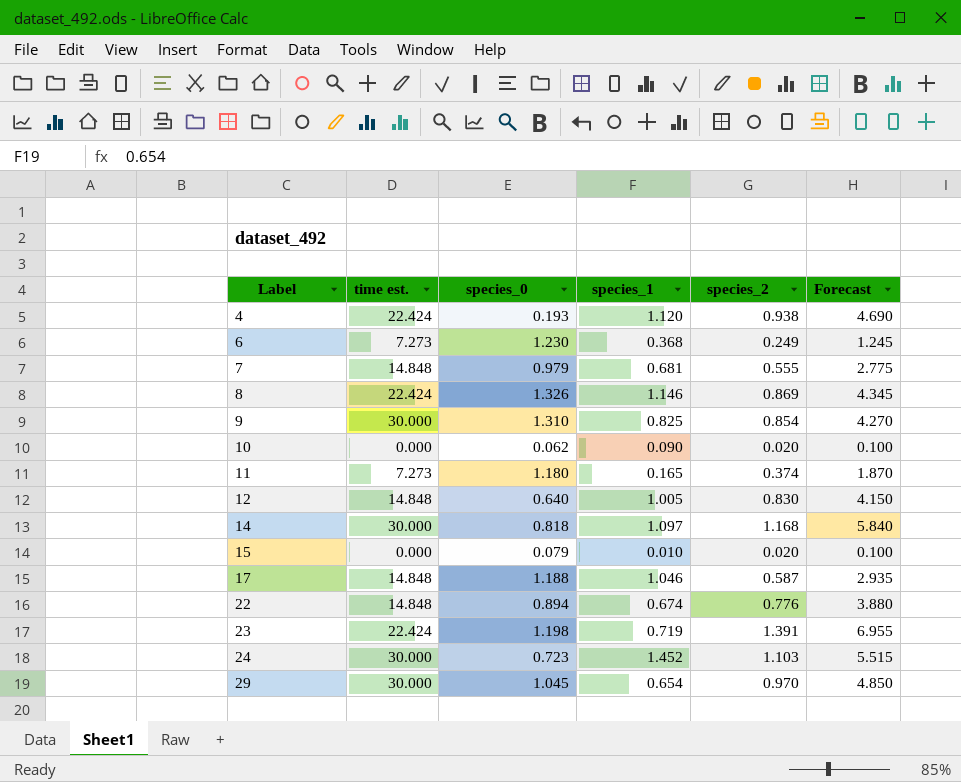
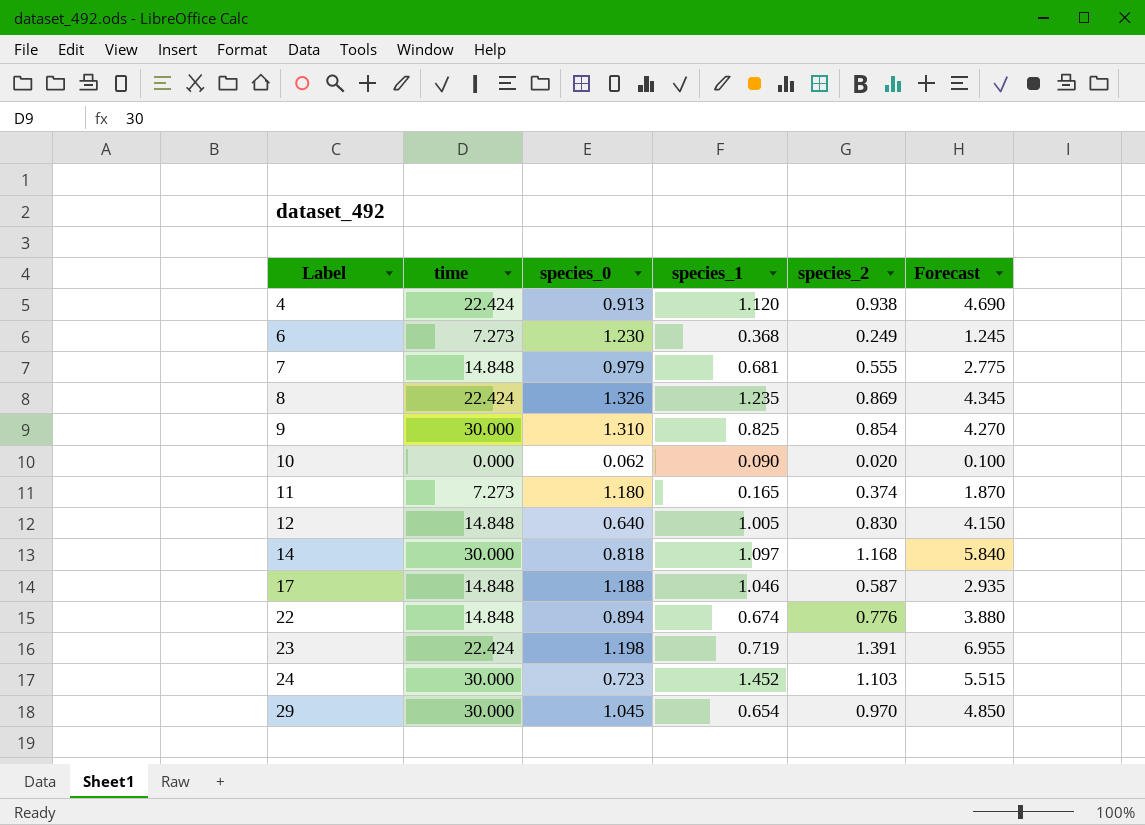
column name: time est. -> time
row 15: 0.000 | 0.079 | 0.010 | 0.020 | 0.100 -> none
4 | species_0: 0.193 -> 0.913
8 | species_1: 1.146 -> 1.235

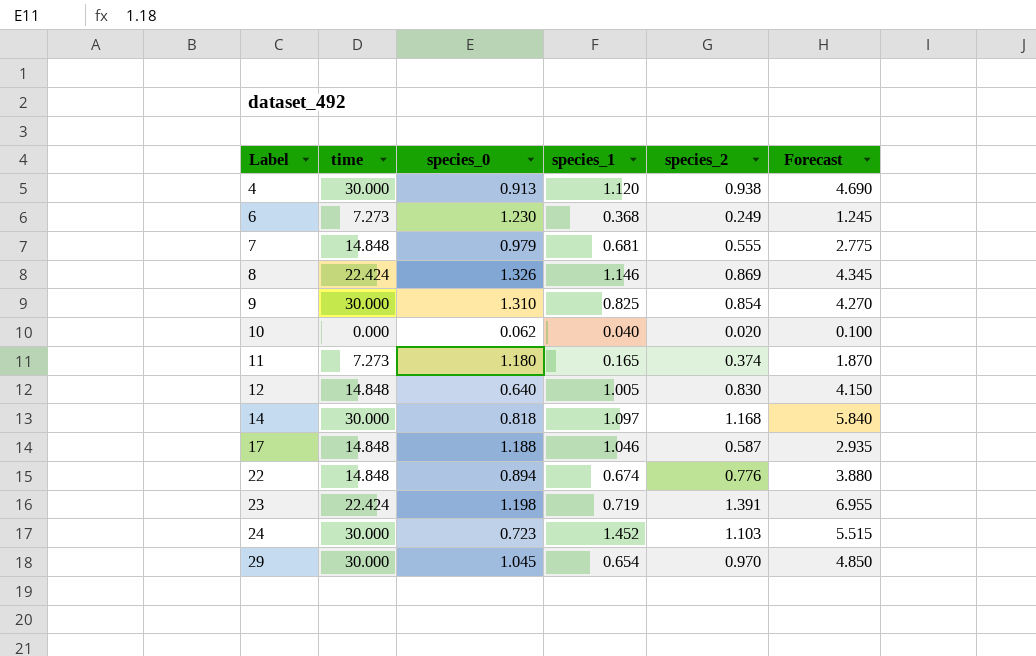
4 | time: 22.424 -> 30.000
8 | species_1: 1.235 -> 1.146
10 | species_1: 0.090 -> 0.040

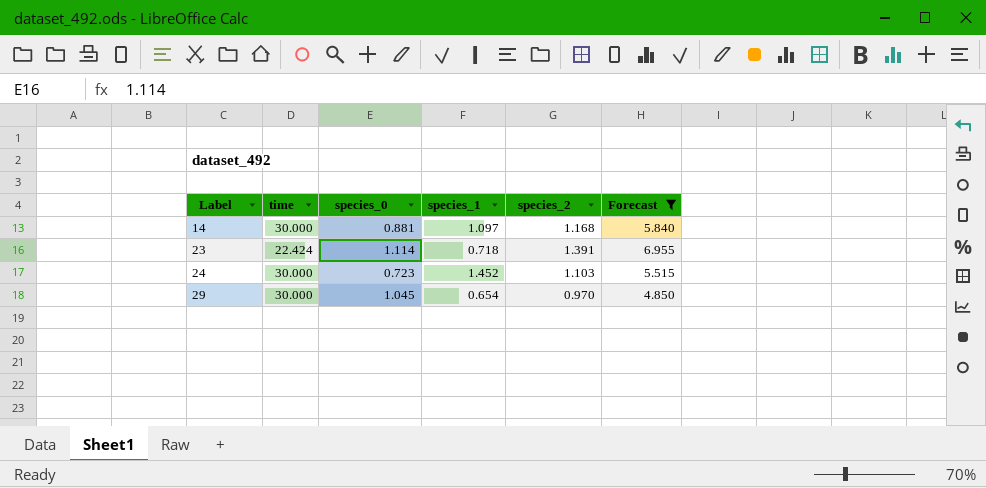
filter: none -> Forecast >= 4.850
14 | species_0: 0.818 -> 0.881
23 | species_0: 1.198 -> 1.114
23 | species_1: 0.719 -> 0.718

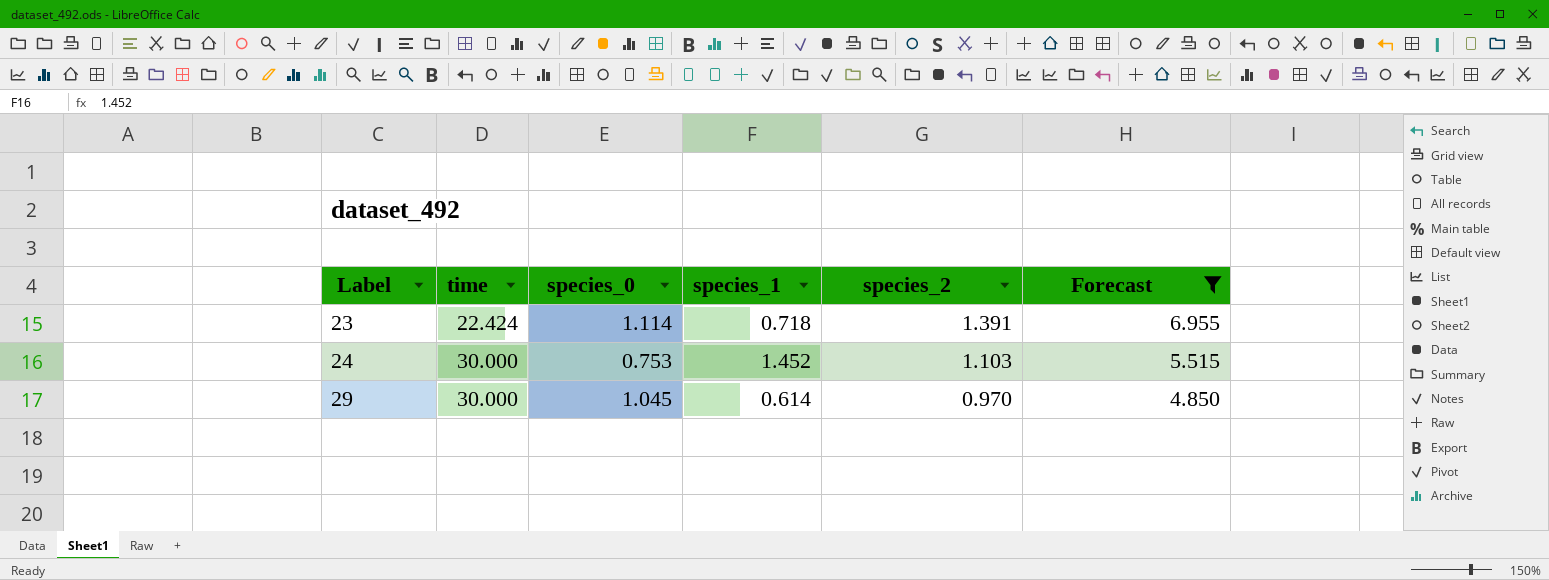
row 14: 30.000 | 0.881 | 1.097 | 1.168 | 5.840 -> none
24 | species_0: 0.723 -> 0.753
29 | species_1: 0.654 -> 0.614

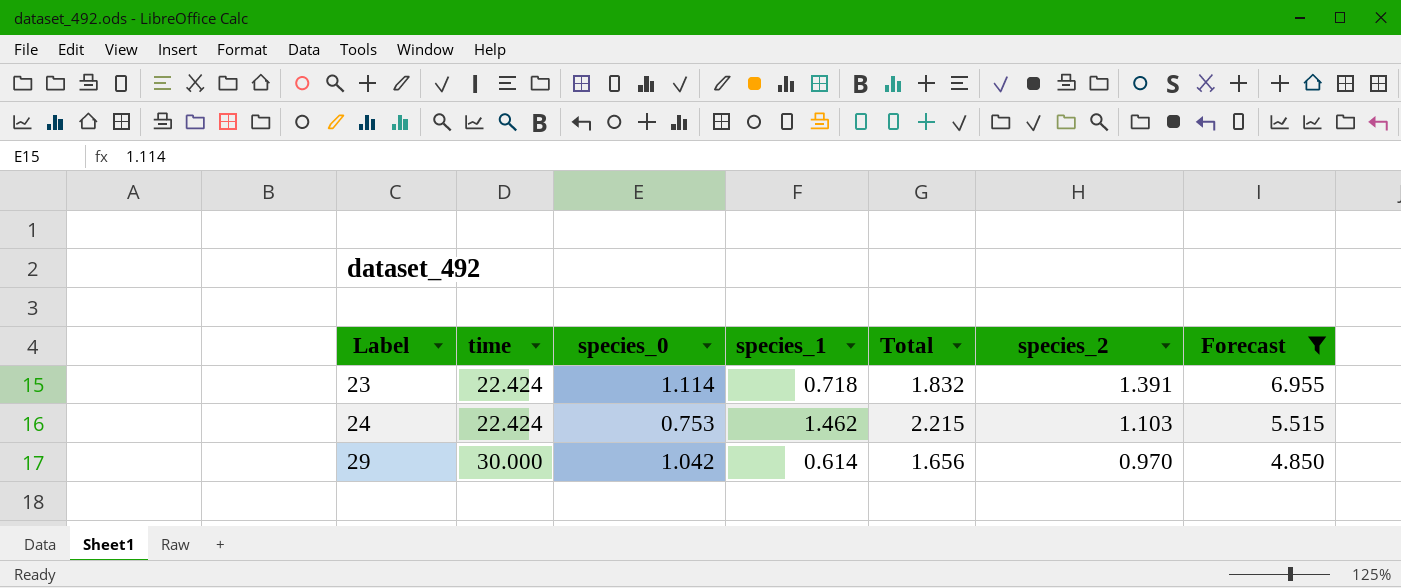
column Total | formula: none -> [species_0] + [species_1]
24 | time: 30.000 -> 22.424
24 | species_1: 1.452 -> 1.462
29 | species_0: 1.045 -> 1.042

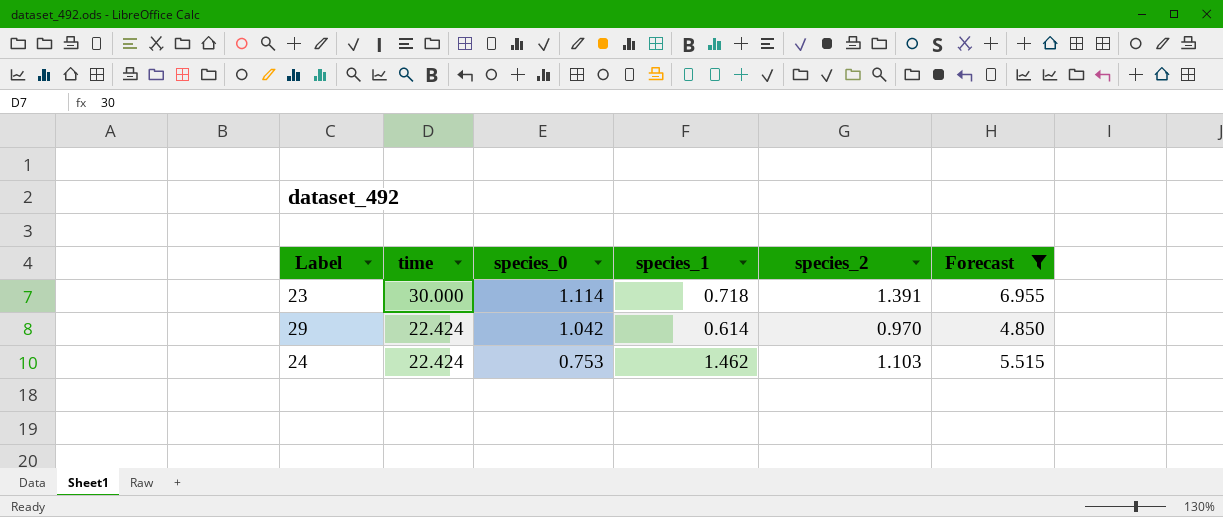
row order: Label ascending -> time descending
column Total | formula: [species_0] + [species_1] -> none
23 | time: 22.424 -> 30.000
29 | time: 30.000 -> 22.424

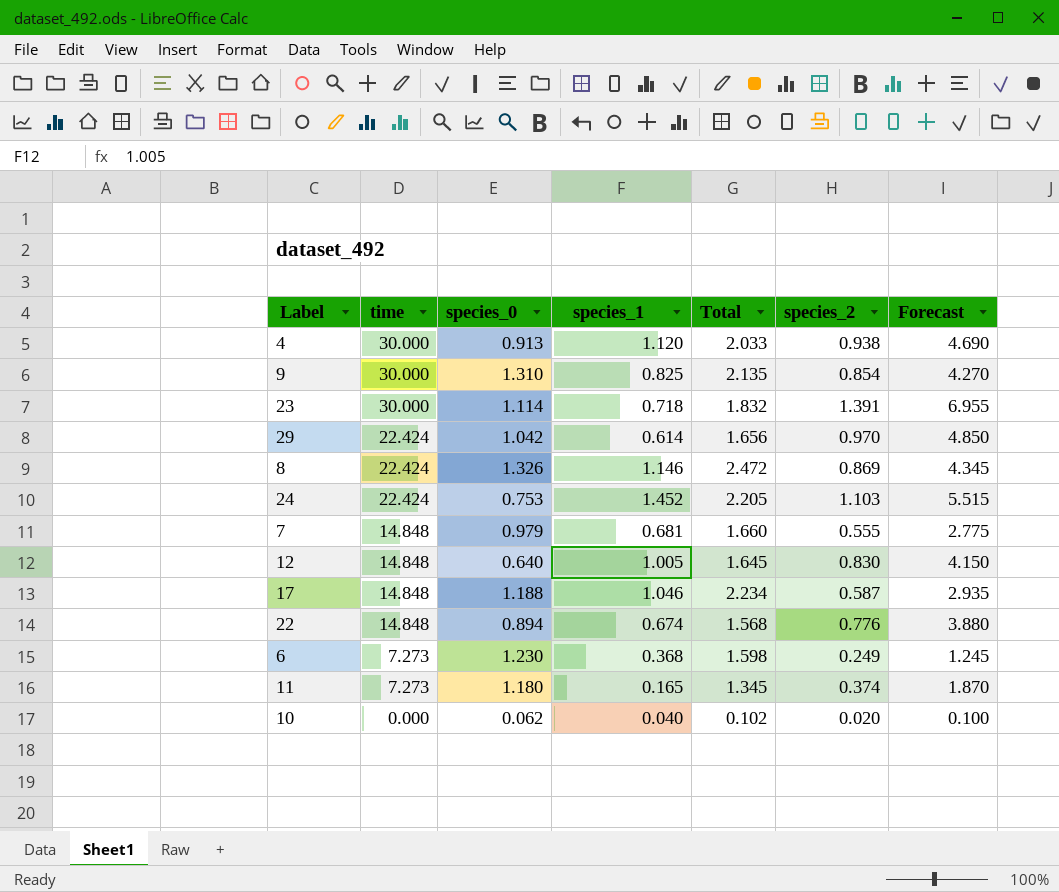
filter: Forecast >= 4.850 -> none
column Total | formula: none -> [species_0] + [species_1]
24 | species_1: 1.462 -> 1.452

